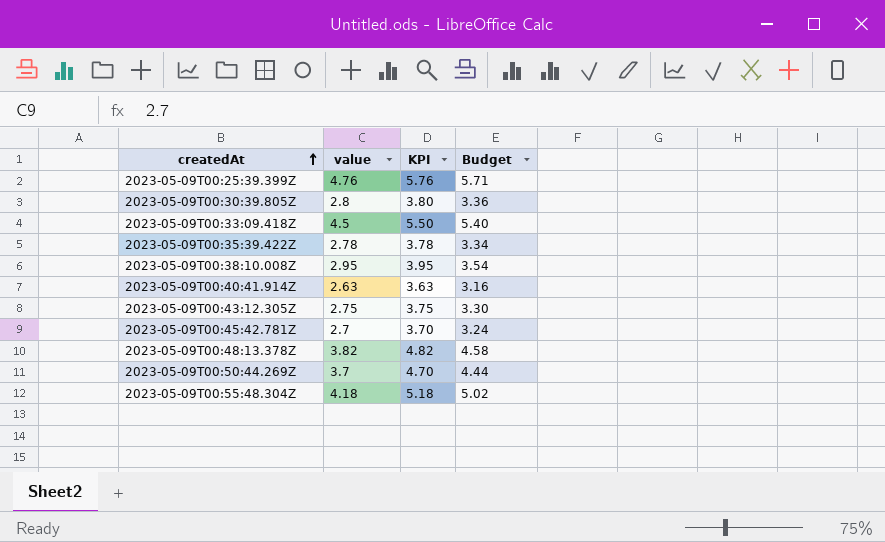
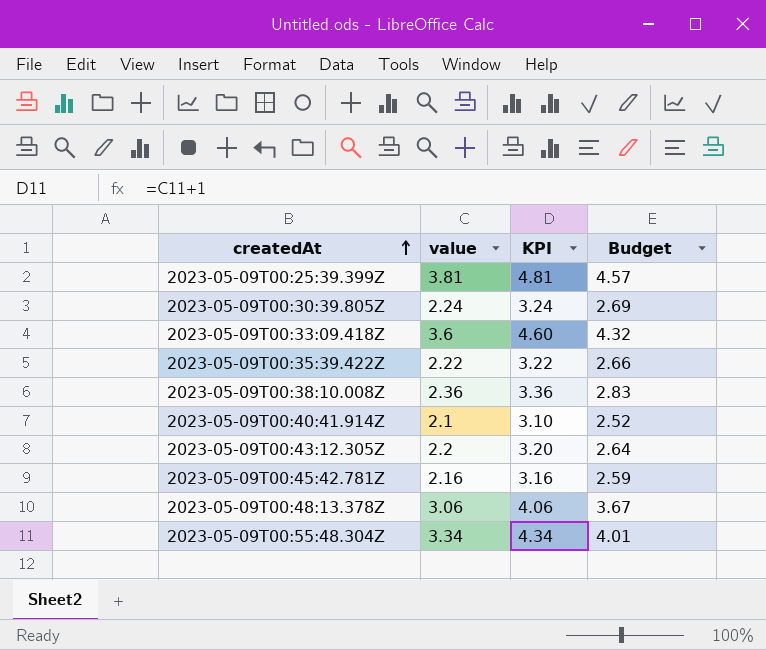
row 2023-05-09T00:50:44.269Z: 3.7 | 4.70 | 4.44 -> none
2023-05-09T00:25:39.399Z | value: 4.76 -> 3.81
2023-05-09T00:25:39.399Z | KPI: 5.76 -> 4.81
2023-05-09T00:25:39.399Z | Budget: 5.71 -> 4.57
2023-05-09T00:30:39.805Z | value: 2.8 -> 2.24
2023-05-09T00:30:39.805Z | KPI: 3.80 -> 3.24
2023-05-09T00:30:39.805Z | Budget: 3.36 -> 2.69
2023-05-09T00:33:09.418Z | value: 4.5 -> 3.6
2023-05-09T00:33:09.418Z | KPI: 5.50 -> 4.60
2023-05-09T00:33:09.418Z | Budget: 5.40 -> 4.32
2023-05-09T00:35:39.422Z | value: 2.78 -> 2.22
2023-05-09T00:35:39.422Z | KPI: 3.78 -> 3.22
2023-05-09T00:35:39.422Z | Budget: 3.34 -> 2.66
2023-05-09T00:38:10.008Z | value: 2.95 -> 2.36
2023-05-09T00:38:10.008Z | KPI: 3.95 -> 3.36
2023-05-09T00:38:10.008Z | Budget: 3.54 -> 2.83
2023-05-09T00:40:41.914Z | value: 2.63 -> 2.1
2023-05-09T00:40:41.914Z | KPI: 3.63 -> 3.10
2023-05-09T00:40:41.914Z | Budget: 3.16 -> 2.52
2023-05-09T00:43:12.305Z | value: 2.75 -> 2.2
2023-05-09T00:43:12.305Z | KPI: 3.75 -> 3.20
2023-05-09T00:43:12.305Z | Budget: 3.30 -> 2.64
2023-05-09T00:45:42.781Z | value: 2.7 -> 2.16
2023-05-09T00:45:42.781Z | KPI: 3.70 -> 3.16
2023-05-09T00:45:42.781Z | Budget: 3.24 -> 2.59
2023-05-09T00:48:13.378Z | value: 3.82 -> 3.06
2023-05-09T00:48:13.378Z | KPI: 4.82 -> 4.06
2023-05-09T00:48:13.378Z | Budget: 4.58 -> 3.67
2023-05-09T00:55:48.304Z | value: 4.18 -> 3.34
2023-05-09T00:55:48.304Z | KPI: 5.18 -> 4.34
2023-05-09T00:55:48.304Z | Budget: 5.02 -> 4.01

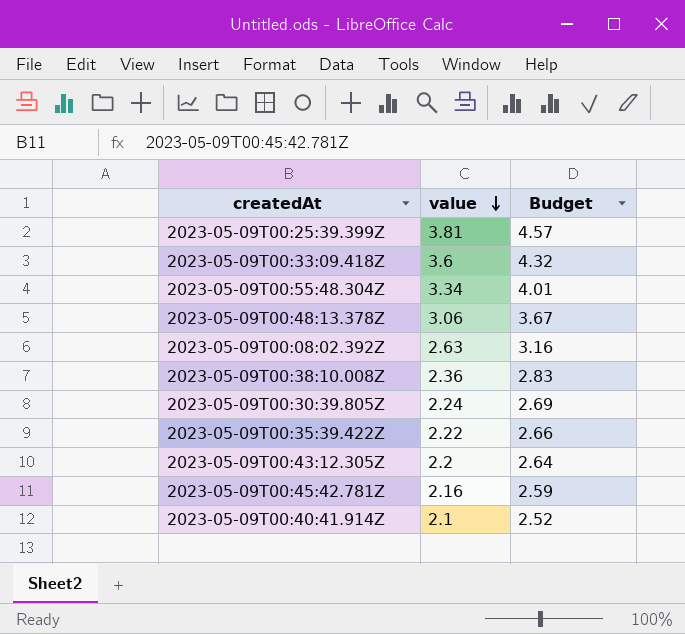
row order: createdAt ascending -> value descending
column KPI | formula: [value] + 1 -> none
row 2023-05-09T00:08:02.392Z: none -> 2.63 | 3.16

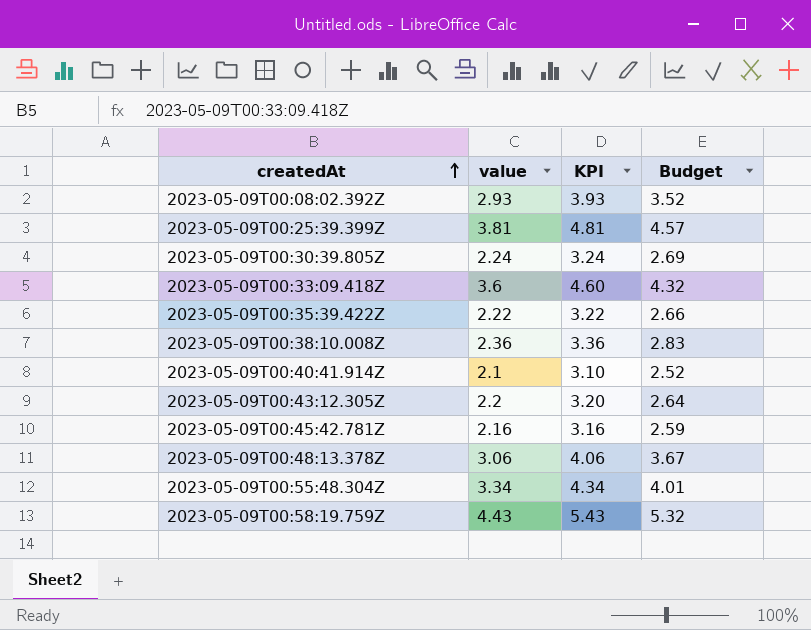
row order: value descending -> createdAt ascending
column KPI | formula: none -> [value] + 1
2023-05-09T00:08:02.392Z | value: 2.63 -> 2.93
2023-05-09T00:08:02.392Z | Budget: 3.16 -> 3.52
row 2023-05-09T00:58:19.759Z: none -> 4.43 | 5.43 | 5.32

